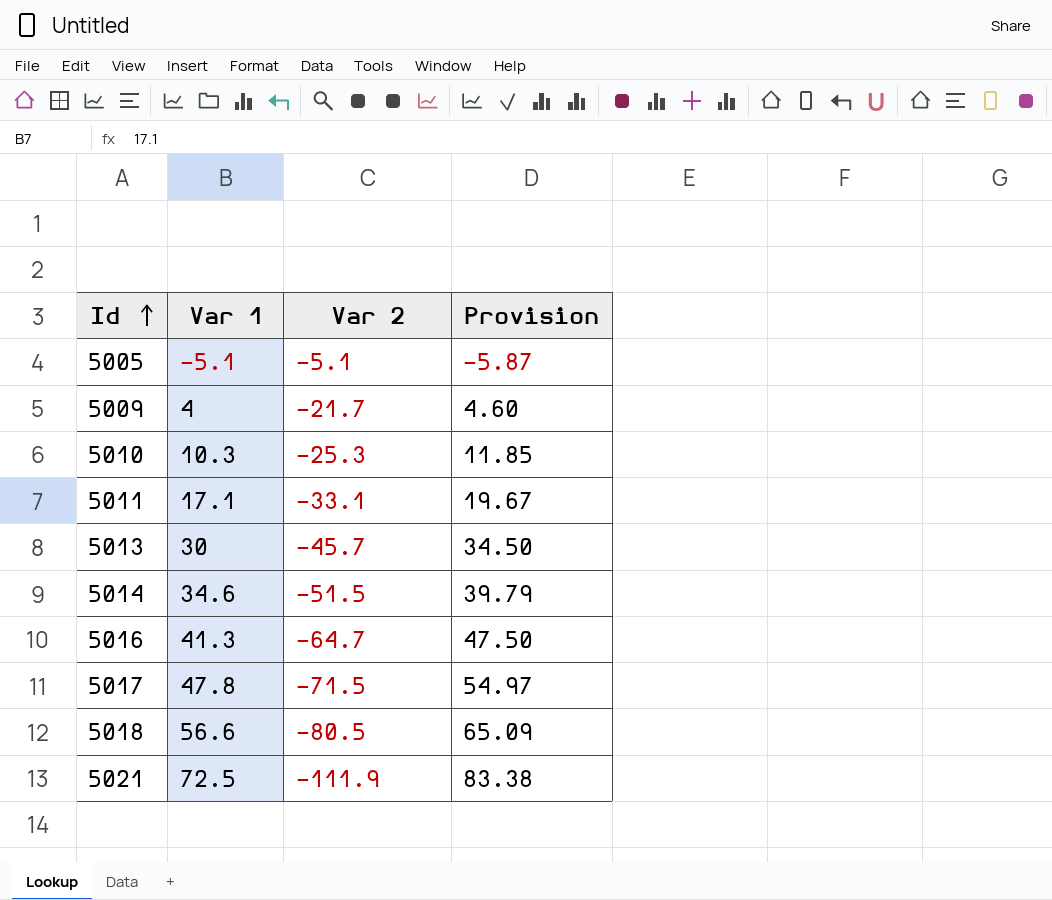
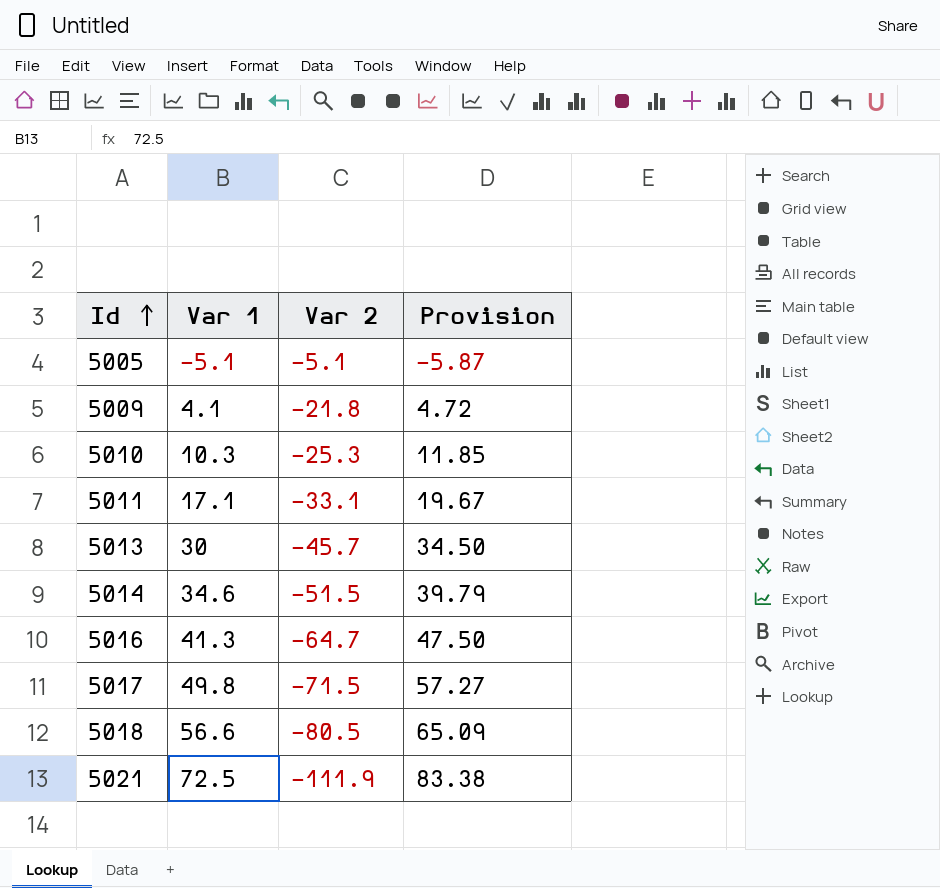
5009 | Var 1: 4 -> 4.1
5009 | Var 2: -21.7 -> -21.8
5009 | Provision: 4.60 -> 4.72
5017 | Var 1: 47.8 -> 49.8
5017 | Provision: 54.97 -> 57.27

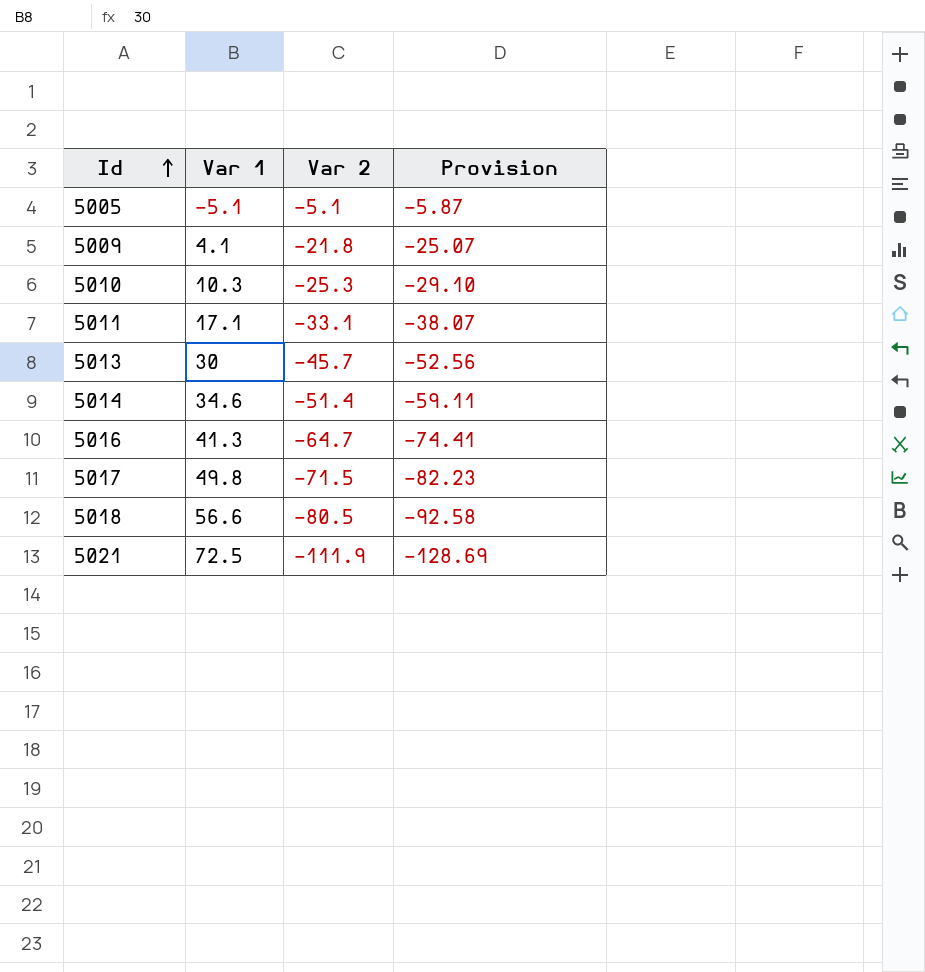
column Provision | formula: [Var 1] * 1.15 -> [Var 2] * 1.15
5014 | Var 2: -51.5 -> -51.4

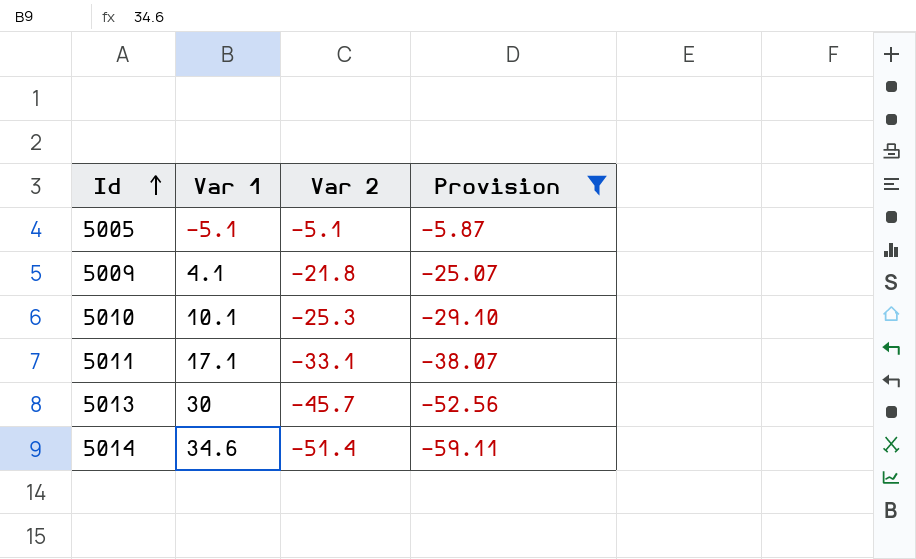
filter: none -> Provision >= -59.11
5010 | Var 1: 10.3 -> 10.1

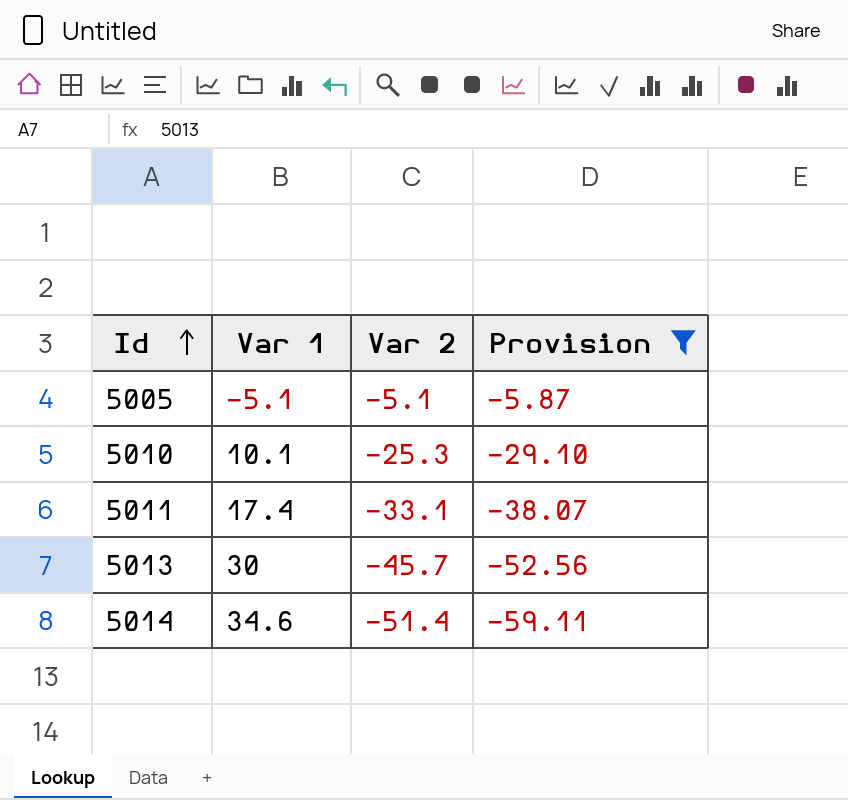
row 5009: 4.1 | -21.8 | -25.07 -> none
5011 | Var 1: 17.1 -> 17.4

